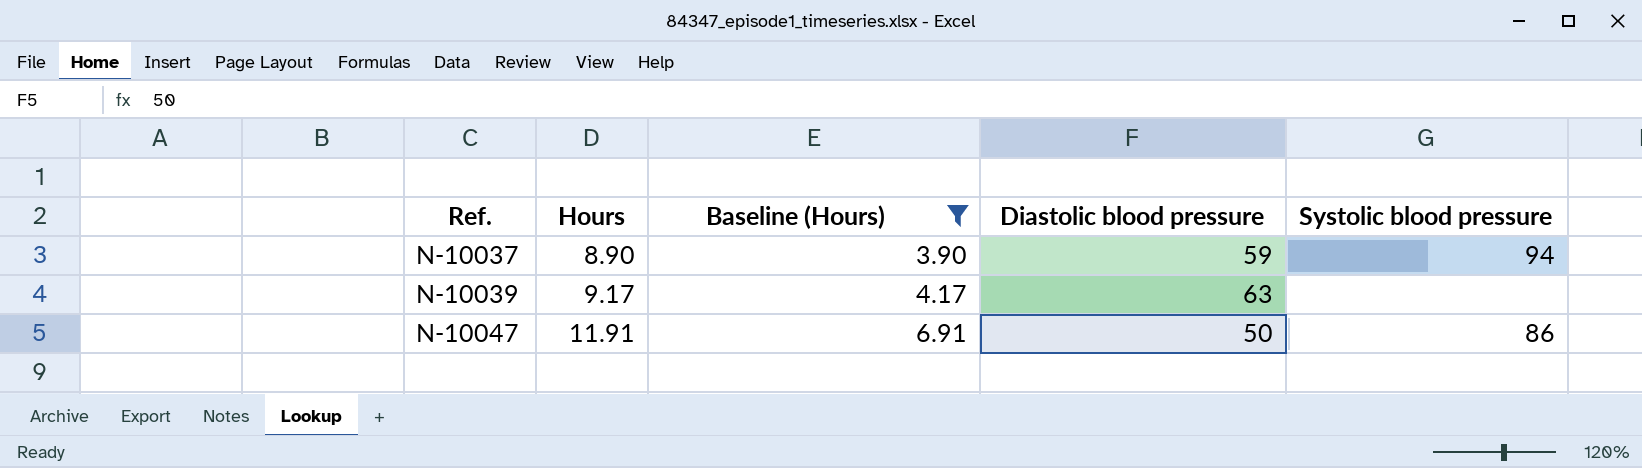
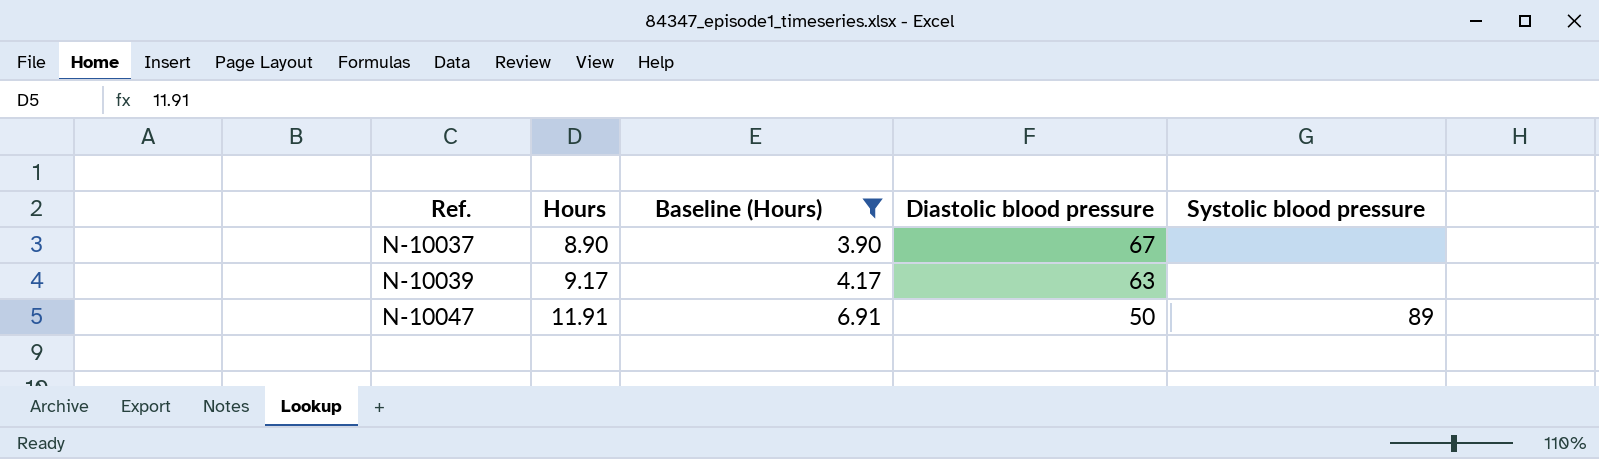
N-10037 | Diastolic blood pressure: 59 -> 67
N-10037 | Systolic blood pressure: 94 -> none
N-10047 | Systolic blood pressure: 86 -> 89

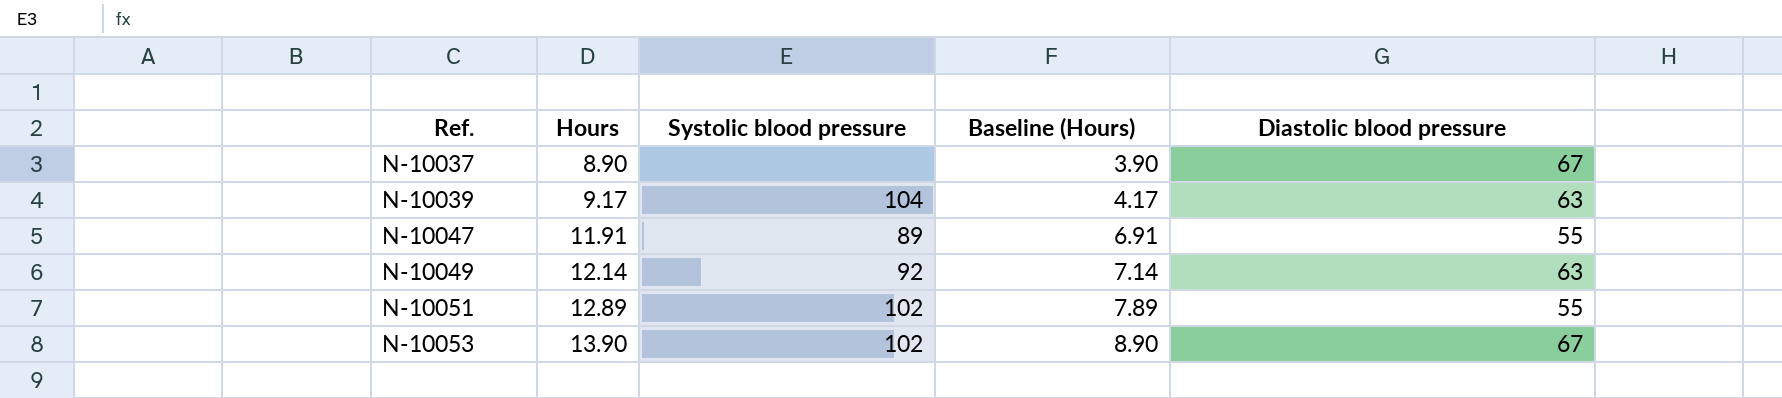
filter: Baseline (Hours) <= 6.91 -> none
column Systolic blood pressure | position: 5 -> 3
N-10039 | Systolic blood pressure: none -> 104
N-10047 | Diastolic blood pressure: 50 -> 55

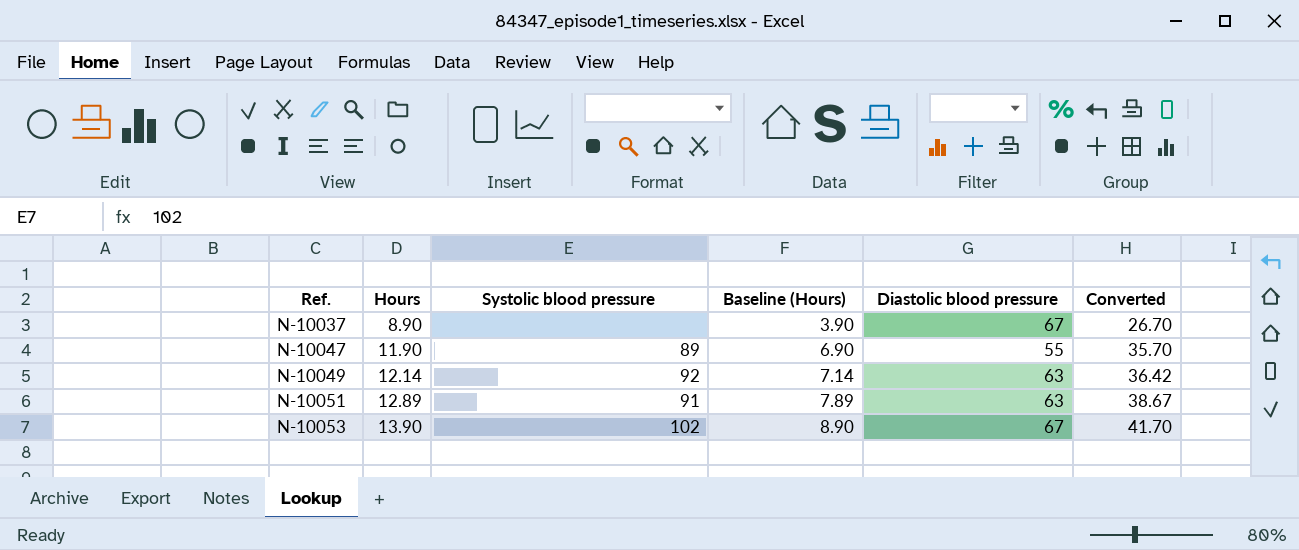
column Converted | formula: none -> [Hours] * 3
row N-10039: 9.17 | 104 | 4.17 | 63 -> none
N-10047 | Hours: 11.91 -> 11.90
N-10047 | Baseline (Hours): 6.91 -> 6.90
N-10051 | Systolic blood pressure: 102 -> 91
N-10051 | Diastolic blood pressure: 55 -> 63

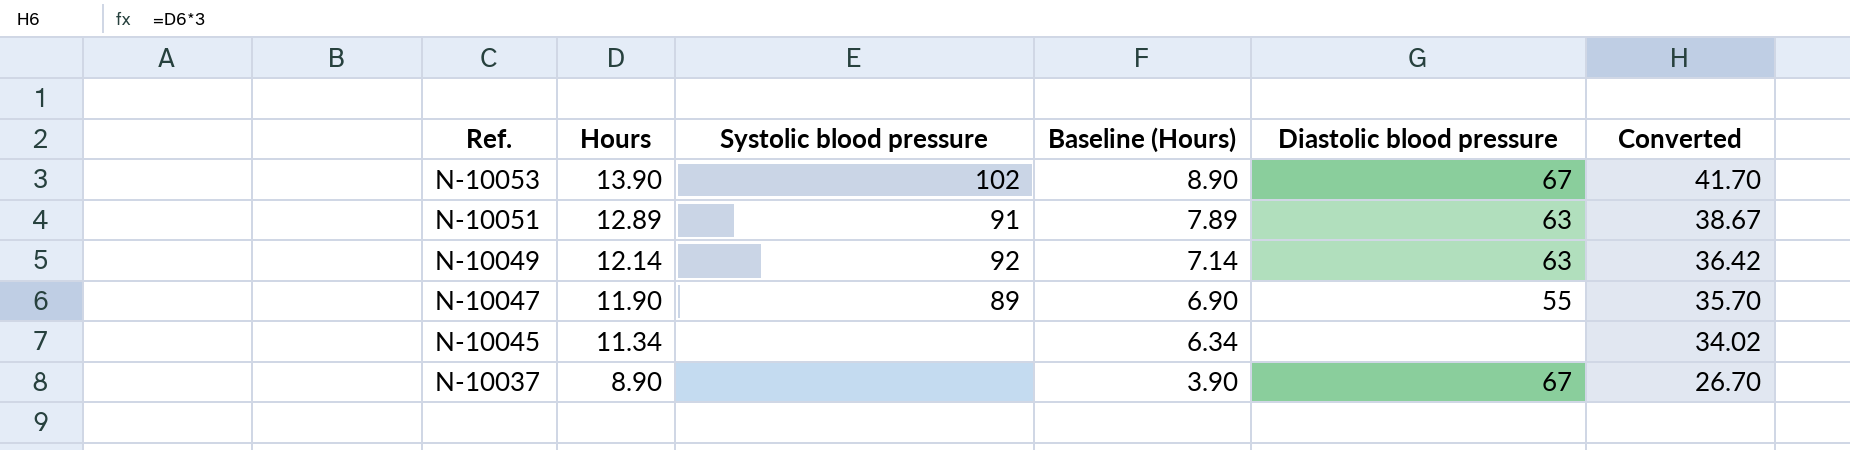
row order: Ref. ascending -> Ref. descending
row N-10045: none -> 11.34 | none | 6.34 | none | 34.02

